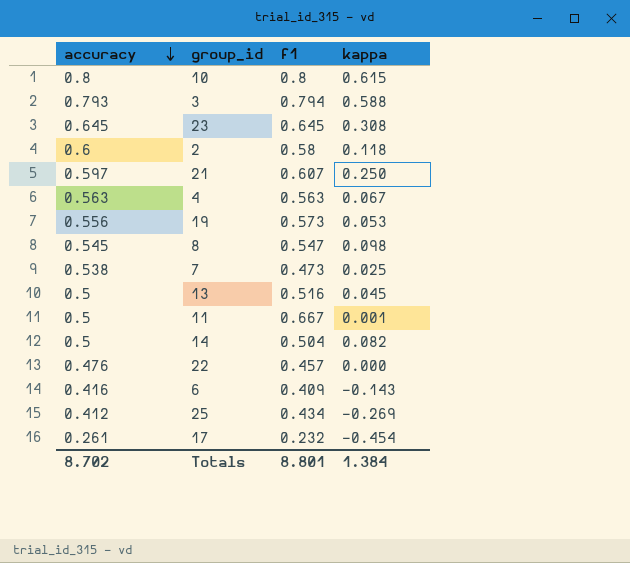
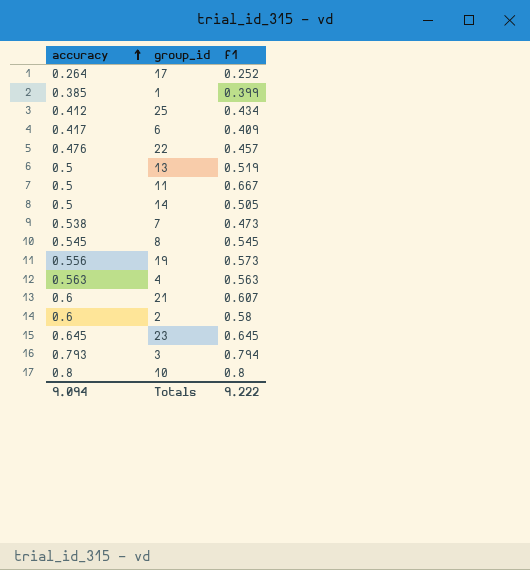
row order: accuracy descending -> accuracy ascending
column kappa | position: 4 -> none
17 | accuracy: 0.261 -> 0.264
17 | f1: 0.232 -> 0.252
row 1: none -> 0.385 | 0.399
6 | accuracy: 0.416 -> 0.417
13 | f1: 0.516 -> 0.519
14 | f1: 0.504 -> 0.505
8 | f1: 0.547 -> 0.545
21 | accuracy: 0.597 -> 0.6
Totals | accuracy: 8.702 -> 9.094
Totals | f1: 8.801 -> 9.222

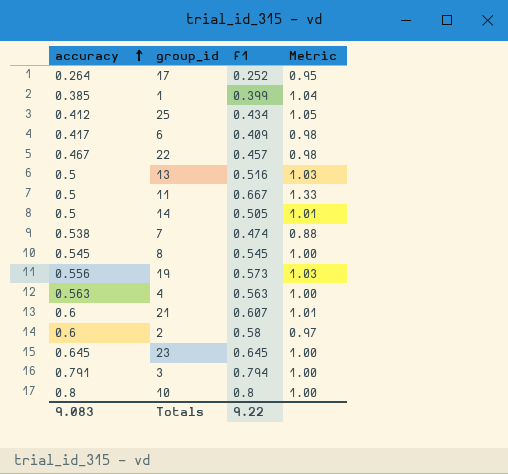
column Metric | formula: none -> [f1] / [accuracy]
22 | accuracy: 0.476 -> 0.467
13 | f1: 0.519 -> 0.516
7 | f1: 0.473 -> 0.474
3 | accuracy: 0.793 -> 0.791
Totals | accuracy: 9.094 -> 9.083
Totals | f1: 9.222 -> 9.22

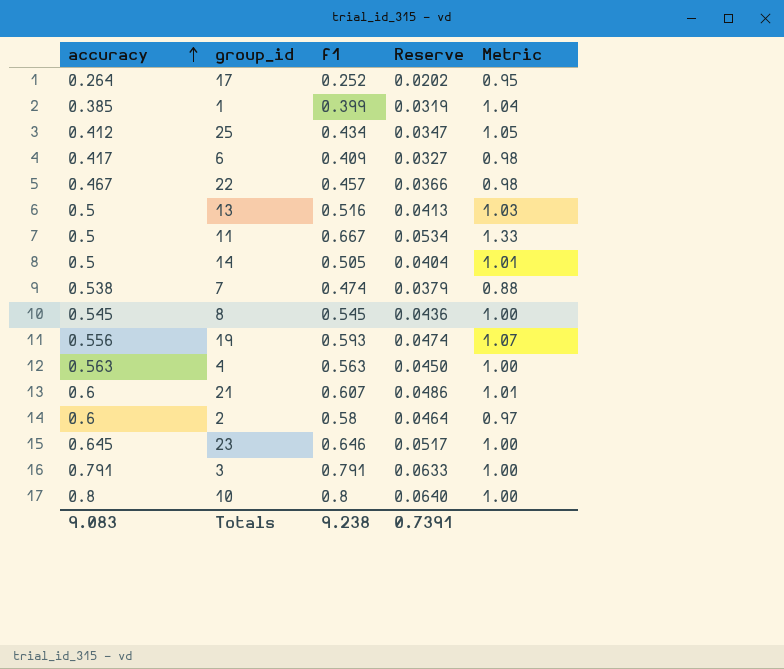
column Reserve | formula: none -> [f1] * 0.08
19 | f1: 0.573 -> 0.593
19 | Metric: 1.03 -> 1.07
23 | f1: 0.645 -> 0.646
3 | f1: 0.794 -> 0.791
Totals | f1: 9.22 -> 9.238

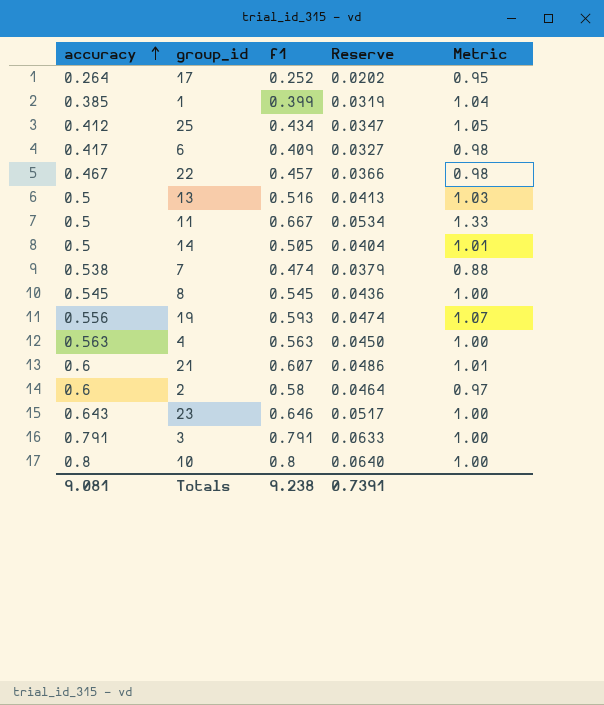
23 | accuracy: 0.645 -> 0.643
Totals | accuracy: 9.083 -> 9.081

